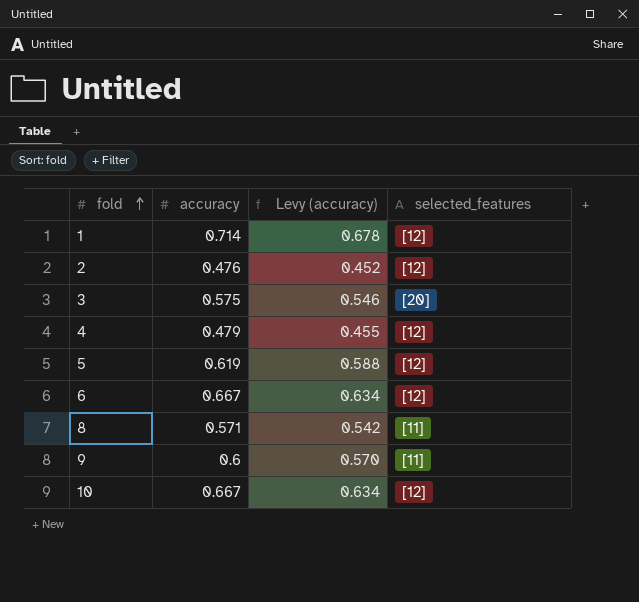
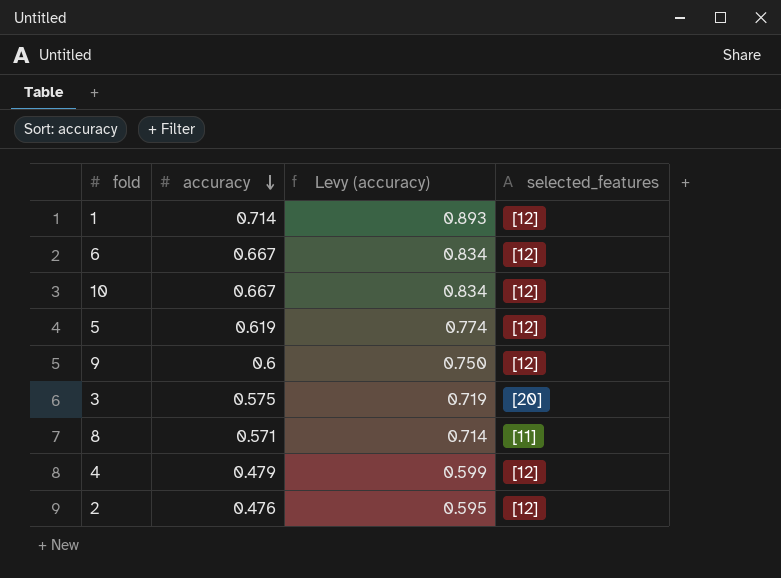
row order: fold ascending -> accuracy descending
column Levy (accuracy) | formula: [accuracy] * 0.95 -> [accuracy] * 1.25
9 | selected_features: [11] -> [12]

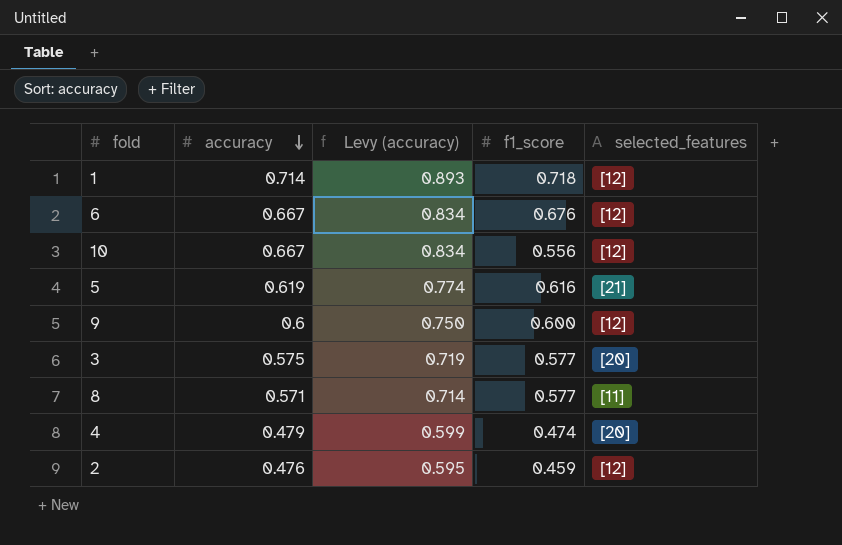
column f1_score | position: none -> 4
5 | selected_features: [12] -> [21]
4 | selected_features: [12] -> [20]

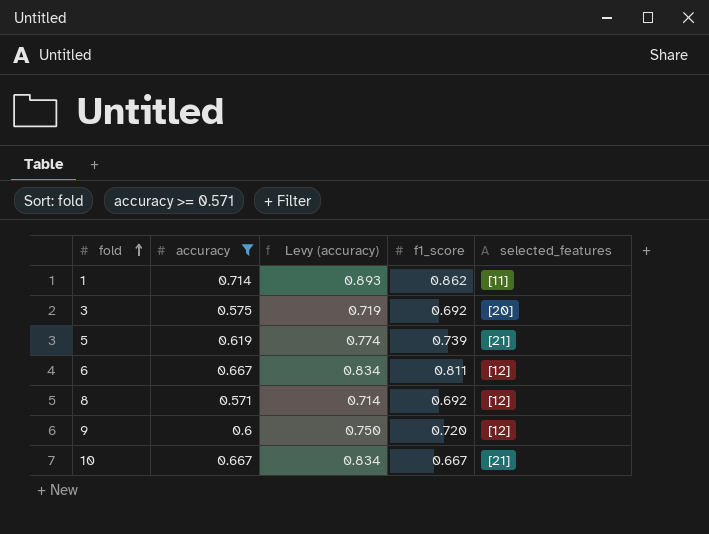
filter: none -> accuracy >= 0.571
row order: accuracy descending -> fold ascending
1 | f1_score: 0.718 -> 0.862
1 | selected_features: [12] -> [11]
3 | f1_score: 0.577 -> 0.692
5 | f1_score: 0.616 -> 0.739
6 | f1_score: 0.676 -> 0.811
8 | f1_score: 0.577 -> 0.692
8 | selected_features: [11] -> [12]
9 | f1_score: 0.600 -> 0.720
10 | f1_score: 0.556 -> 0.667
10 | selected_features: [12] -> [21]

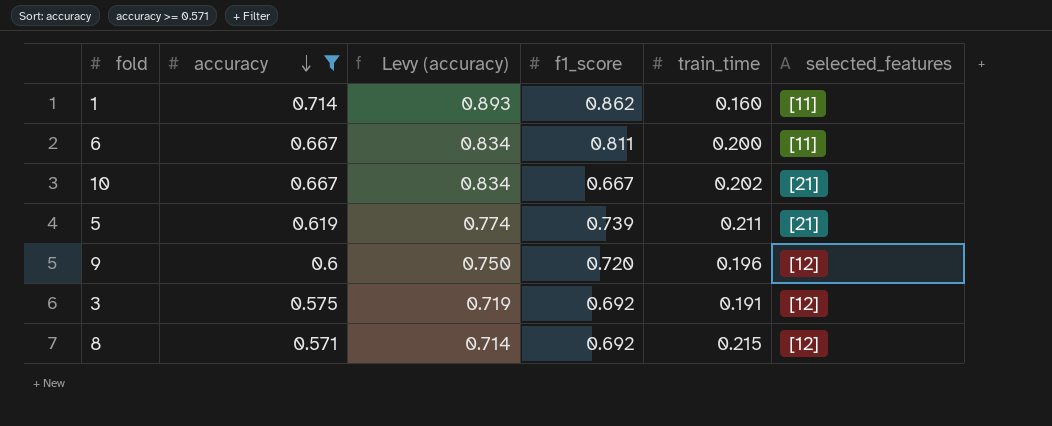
row order: fold ascending -> accuracy descending
column train_time | position: none -> 5
6 | selected_features: [12] -> [11]
3 | selected_features: [20] -> [12]

